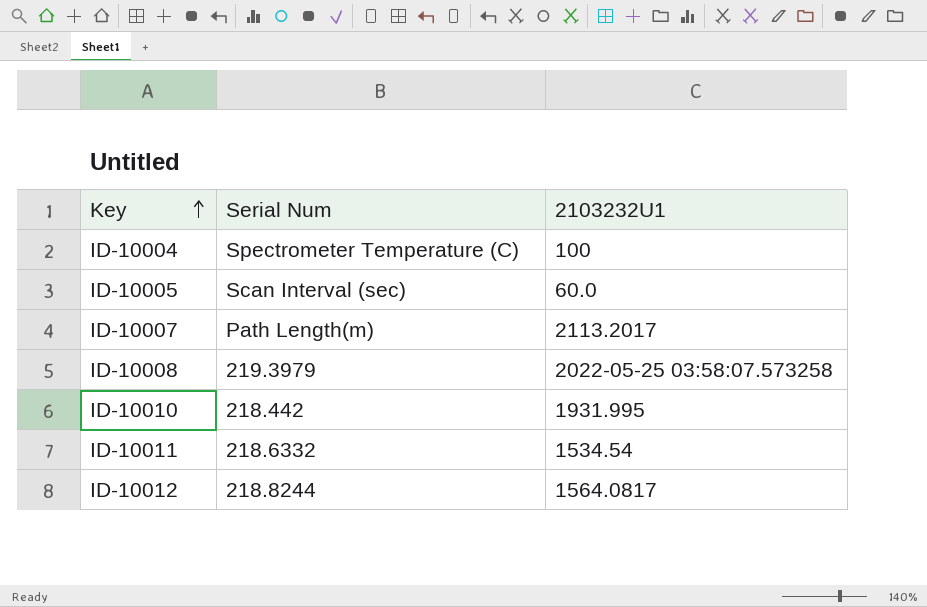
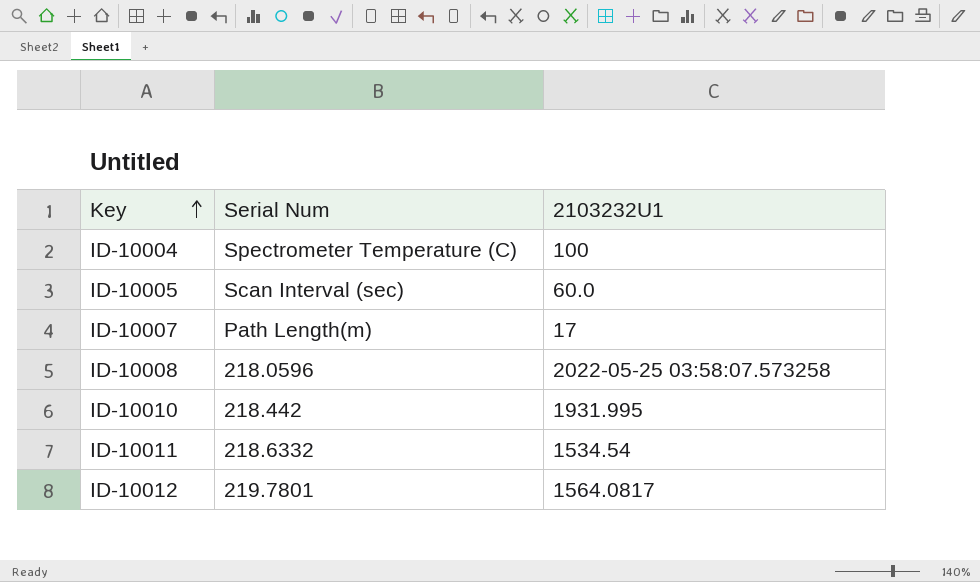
ID-10007 | 2103232U1: 2113.2017 -> 17
ID-10008 | Serial Num: 219.3979 -> 218.0596
ID-10012 | Serial Num: 218.8244 -> 219.7801

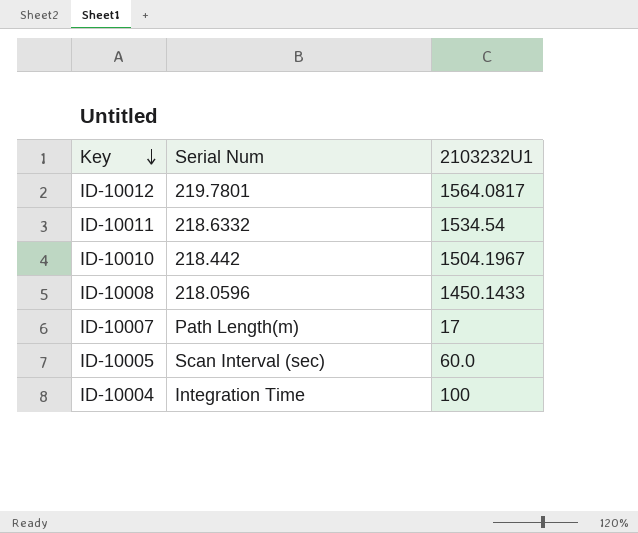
row order: Key ascending -> Key descending
ID-10010 | 2103232U1: 1931.995 -> 1504.1967
ID-10008 | 2103232U1: 2022-05-25 03:58:07.573258 -> 1450.1433
ID-10004 | Serial Num: Spectrometer Temperature (C) -> Integration Time

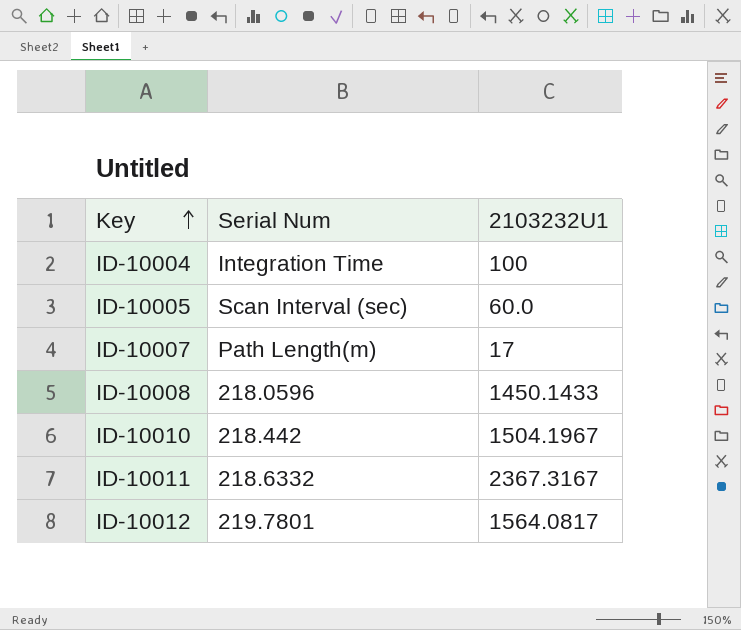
row order: Key descending -> Key ascending
ID-10011 | 2103232U1: 1534.54 -> 2367.3167

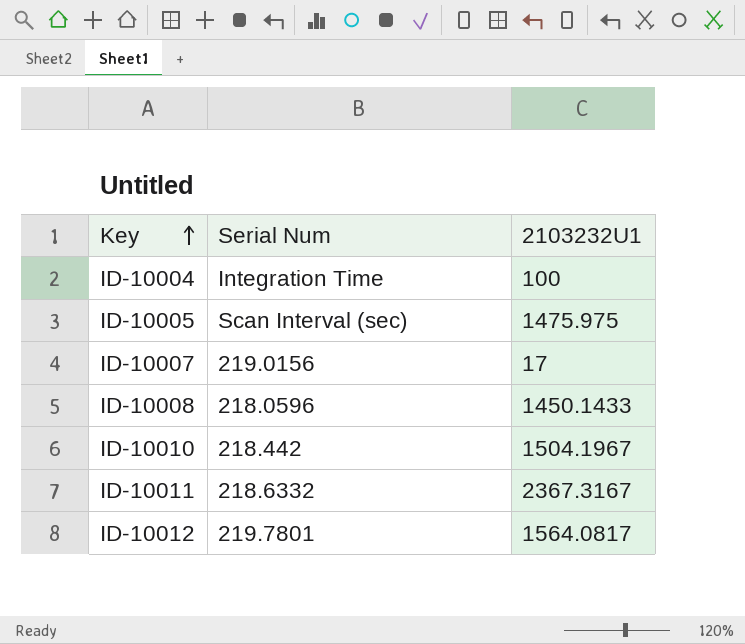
ID-10005 | 2103232U1: 60.0 -> 1475.975
ID-10007 | Serial Num: Path Length(m) -> 219.0156

